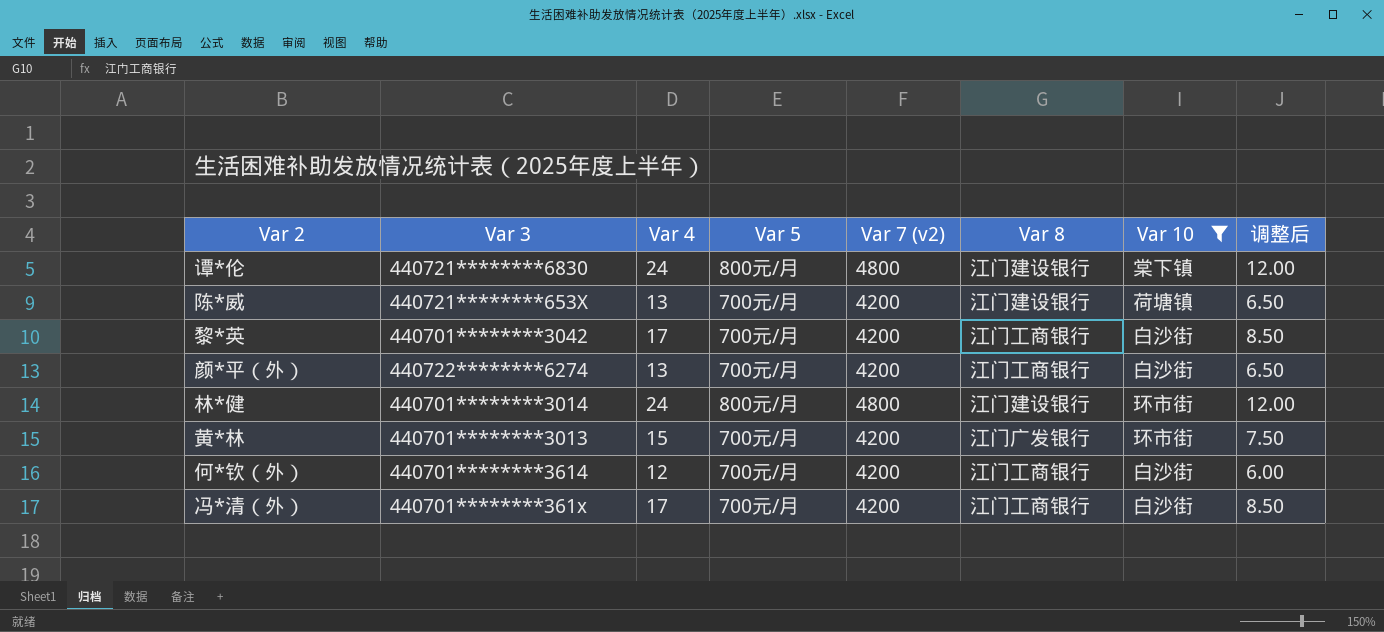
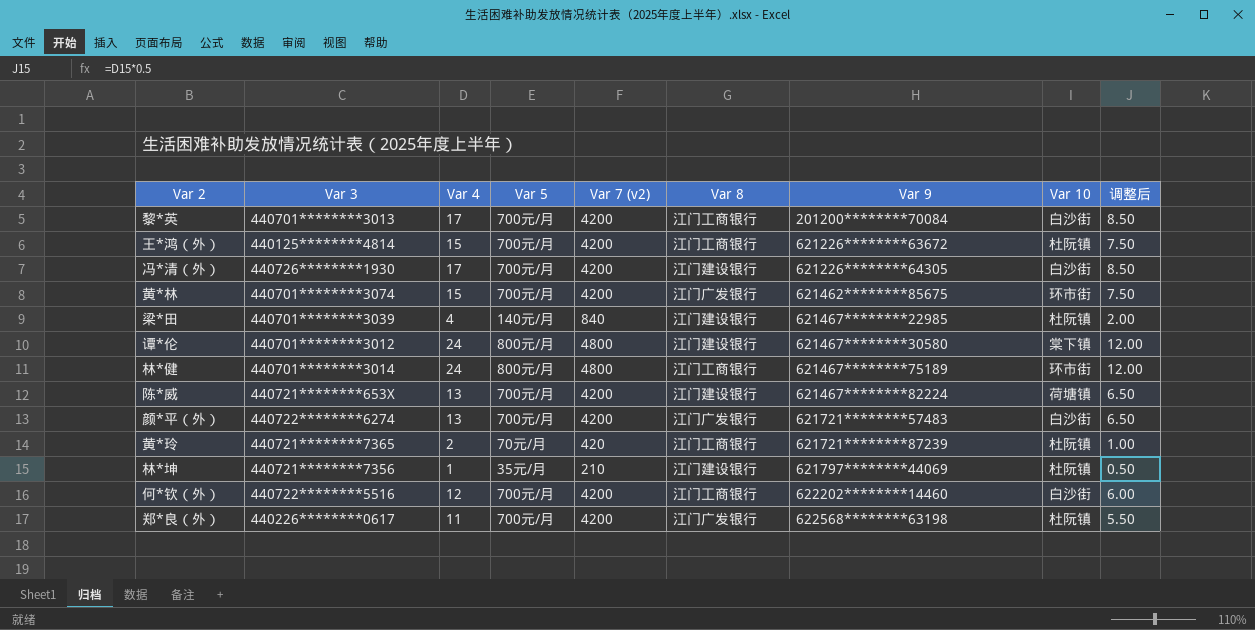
filter: Var 10 != 杜阮镇 -> none
row order: none -> Var 9 ascending
column Var 9 | position: none -> 7
黎*英 | Var 3: 440701********3042 -> 440701********3013
冯*清（外） | Var 3: 440701********361x -> 440726********1930
冯*清（外） | Var 8: 江门工商银行 -> 江门建设银行
黄*林 | Var 3: 440701********3013 -> 440701********3074
谭*伦 | Var 3: 440721********6830 -> 440701********3012
林*健 | Var 8: 江门建设银行 -> 江门工商银行
颜*平（外） | Var 8: 江门工商银行 -> 江门广发银行
何*钦（外） | Var 3: 440701********3614 -> 440722********5516

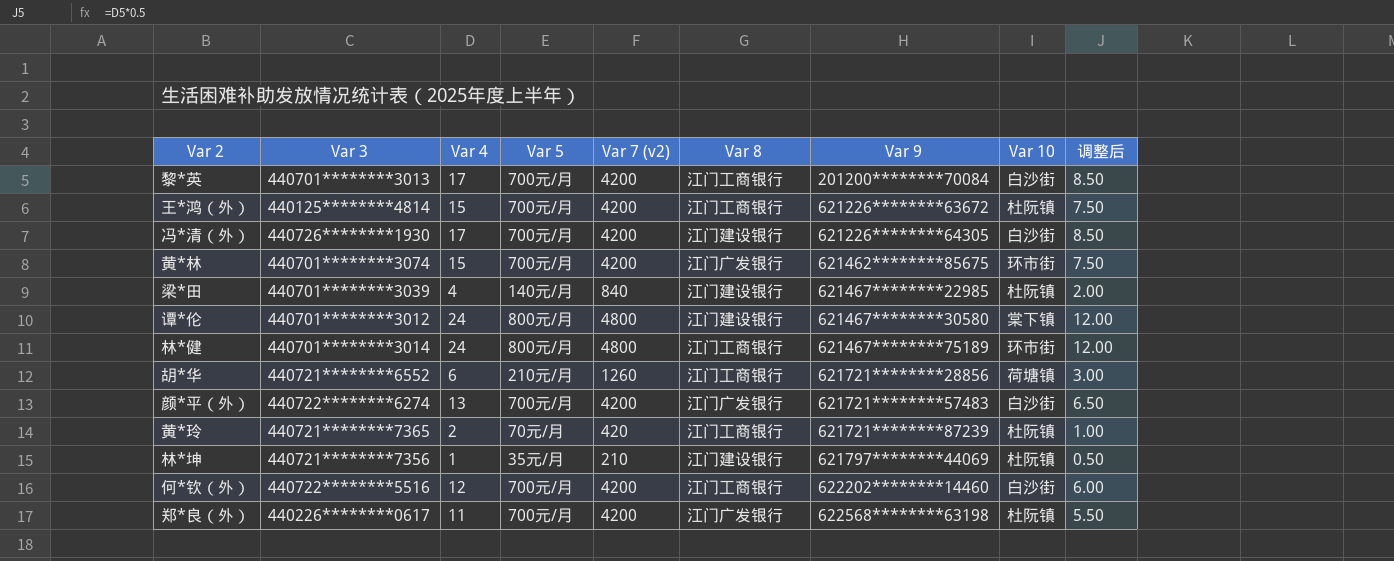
row 陈*威: 440721********653X | 13 | 700元/月 | 4200 | 江门建设银行 | 621467********82224 | 荷塘镇 | 6.50 -> none
row 胡*华: none -> 440721********6552 | 6 | 210元/月 | 1260 | 江门工商银行 | 621721********28856 | 荷塘镇 | 3.00

